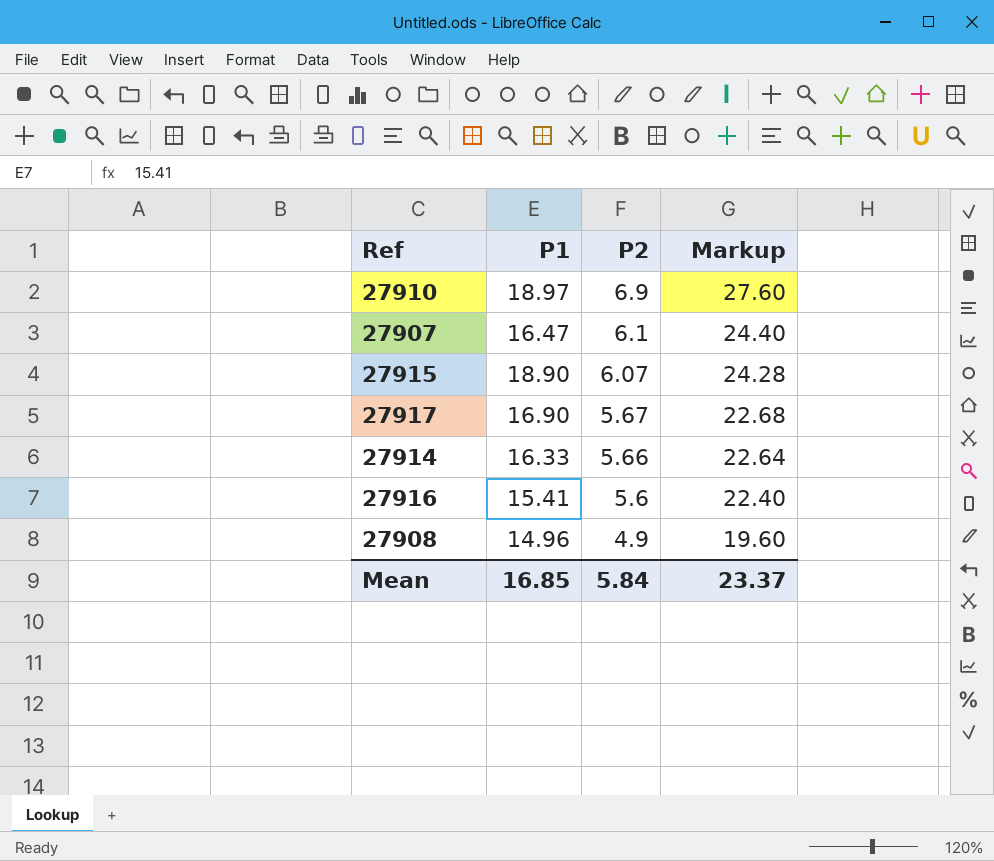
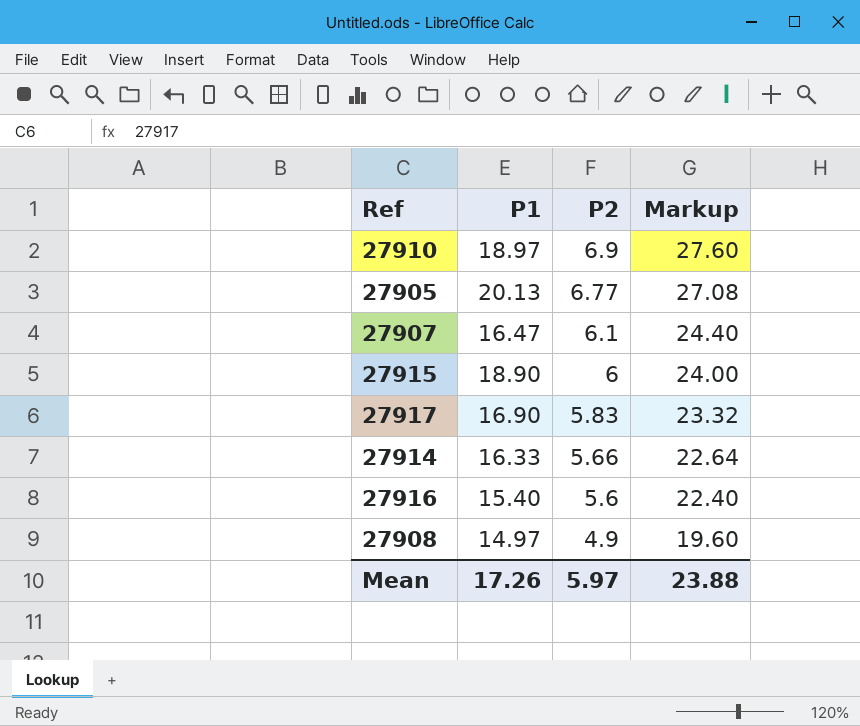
row 27905: none -> 20.13 | 6.77 | 27.08
27915 | P2: 6.07 -> 6
27915 | Markup: 24.28 -> 24.00
27917 | P2: 5.67 -> 5.83
27917 | Markup: 22.68 -> 23.32
27916 | P1: 15.41 -> 15.40
27908 | P1: 14.96 -> 14.97
Mean | P1: 16.85 -> 17.26
Mean | P2: 5.84 -> 5.97
Mean | Markup: 23.37 -> 23.88

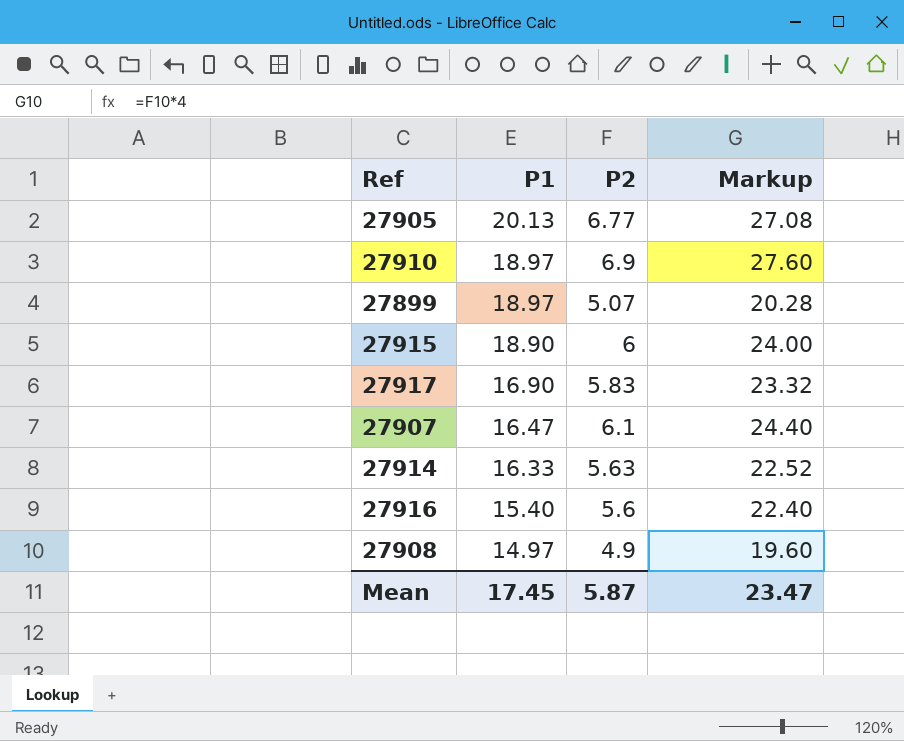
row order: P2 descending -> P1 descending
row 27899: none -> 18.97 | 5.07 | 20.28
27914 | P2: 5.66 -> 5.63
27914 | Markup: 22.64 -> 22.52
Mean | P1: 17.26 -> 17.45
Mean | P2: 5.97 -> 5.87
Mean | Markup: 23.88 -> 23.47

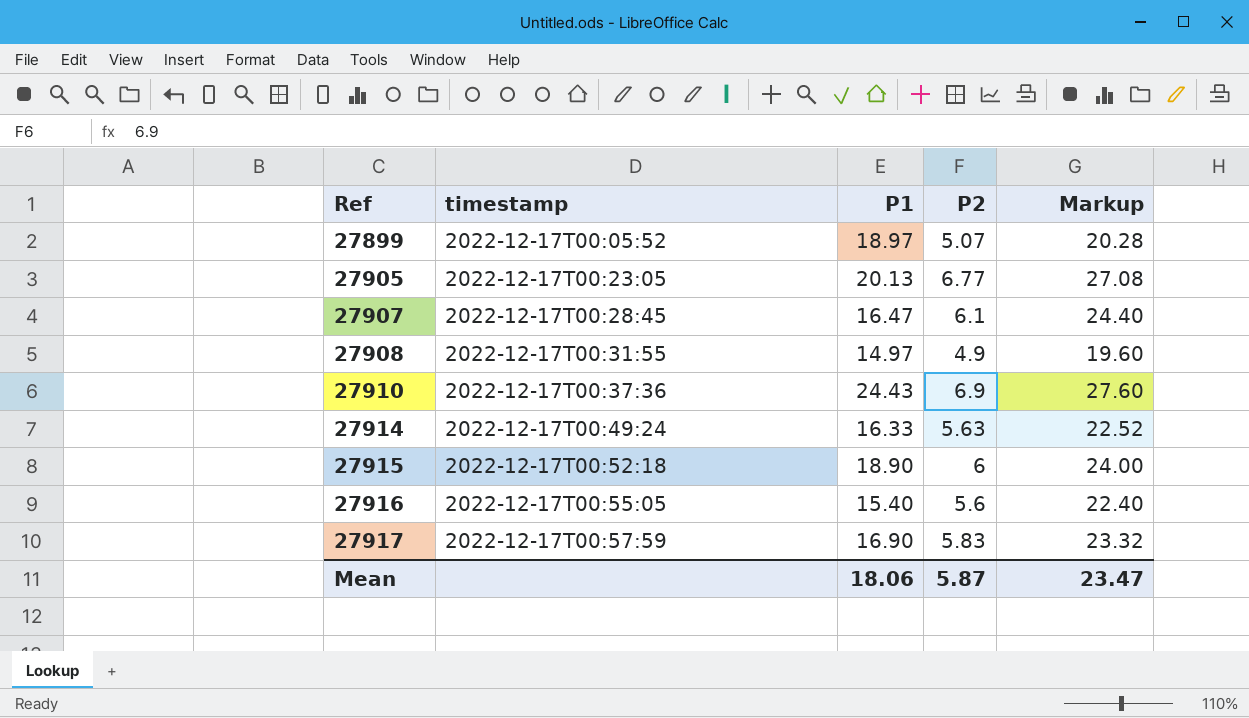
row order: P1 descending -> Ref ascending
column timestamp | position: none -> 2
27910 | P1: 18.97 -> 24.43
Mean | P1: 17.45 -> 18.06

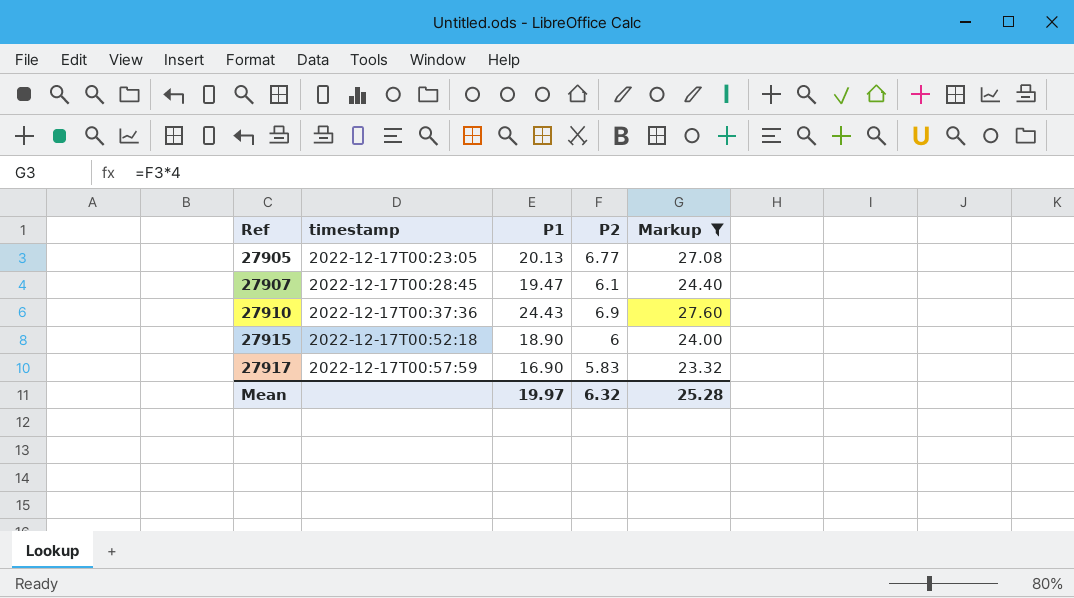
filter: none -> Markup >= 23.32
27907 | P1: 16.47 -> 19.47
Mean | P1: 18.06 -> 19.97
Mean | P2: 5.87 -> 6.32
Mean | Markup: 23.47 -> 25.28

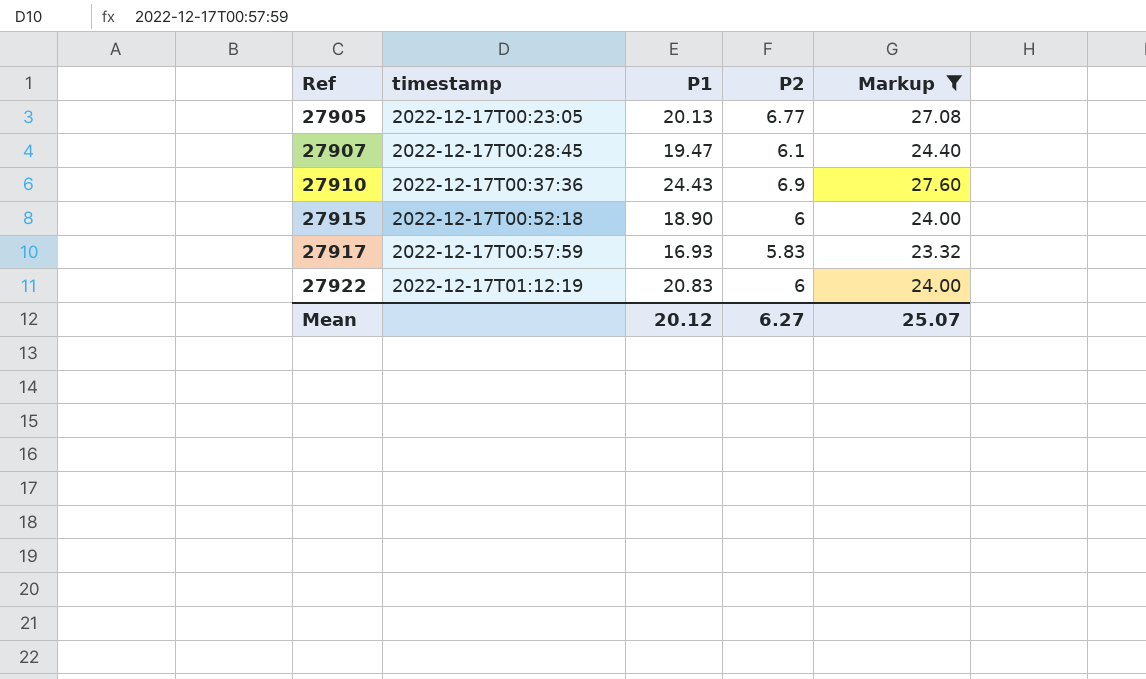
27917 | P1: 16.90 -> 16.93
row 27922: none -> 2022-12-17T01:12:19 | 20.83 | 6 | 24.00
Mean | P1: 19.97 -> 20.12
Mean | P2: 6.32 -> 6.27
Mean | Markup: 25.28 -> 25.07

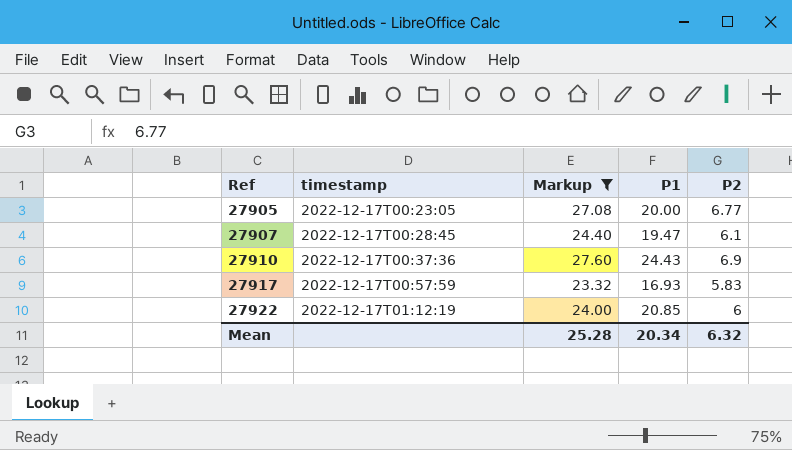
column Markup | position: 5 -> 3
row 27915: 2022-12-17T00:52:18 | 18.90 | 6 | 24.00 -> none
27905 | P1: 20.13 -> 20.00
27922 | P1: 20.83 -> 20.85
Mean | Markup: 25.07 -> 25.28
Mean | P1: 20.12 -> 20.34
Mean | P2: 6.27 -> 6.32

